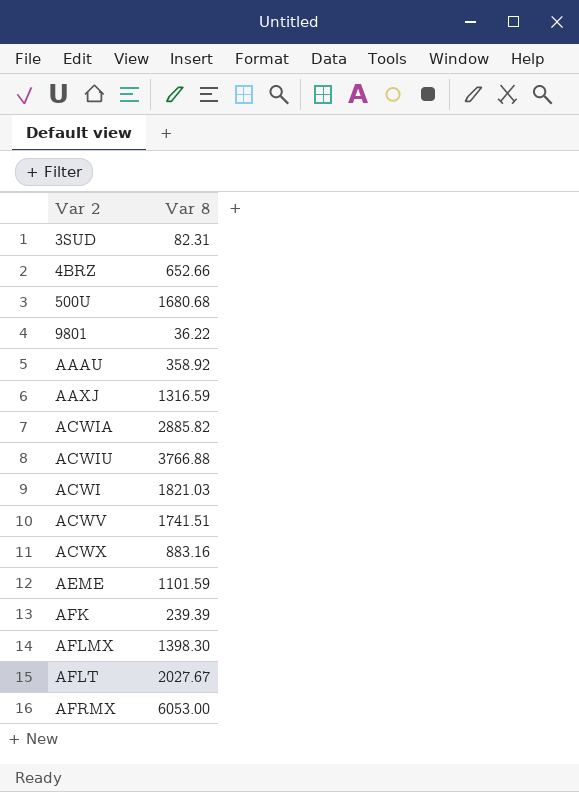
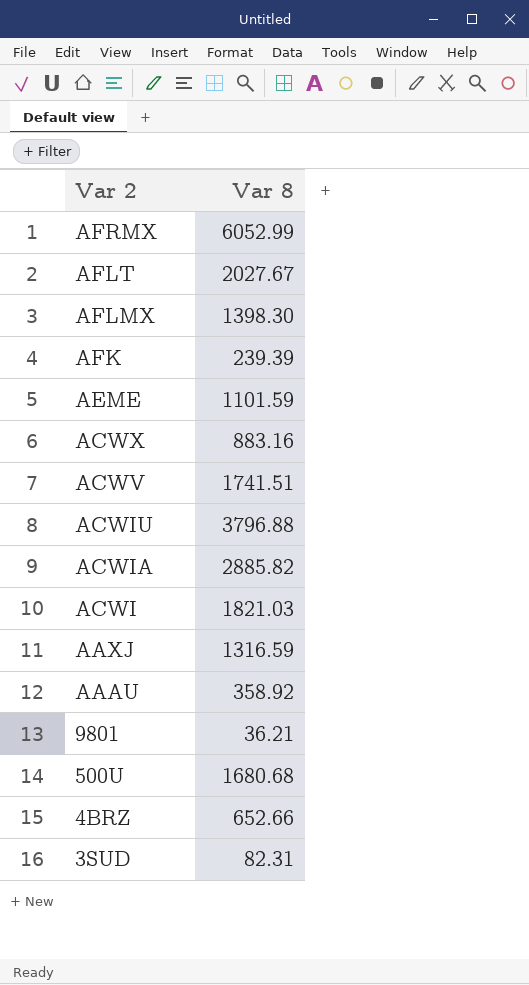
row order: none -> Var 2 descending
AFRMX | Var 8: 6053.00 -> 6052.99
ACWIU | Var 8: 3766.88 -> 3796.88
9801 | Var 8: 36.22 -> 36.21

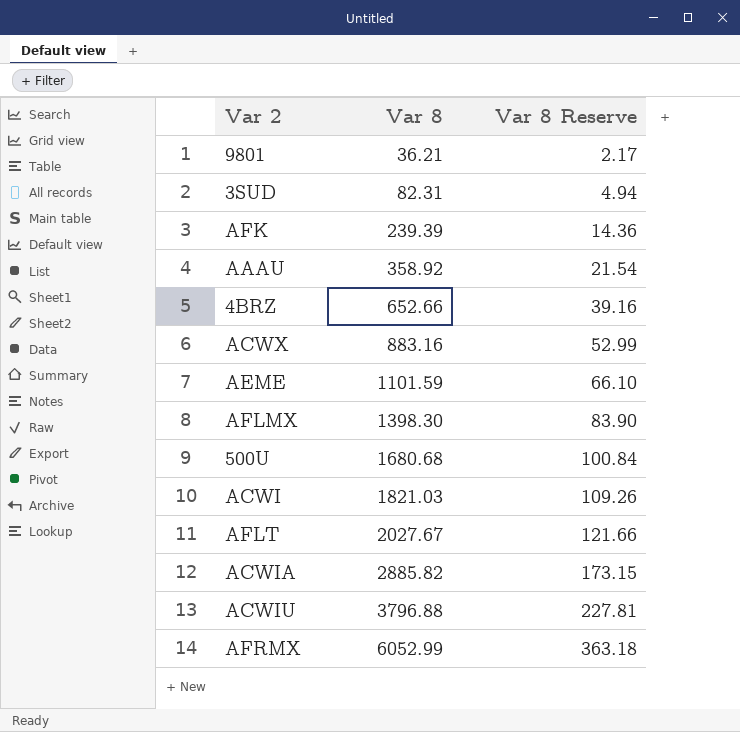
row order: Var 2 descending -> Var 8 ascending
column Var 8 Reserve | formula: none -> [Var 8] * 0.06
row ACWV: 1741.51 -> none
row AAXJ: 1316.59 -> none

